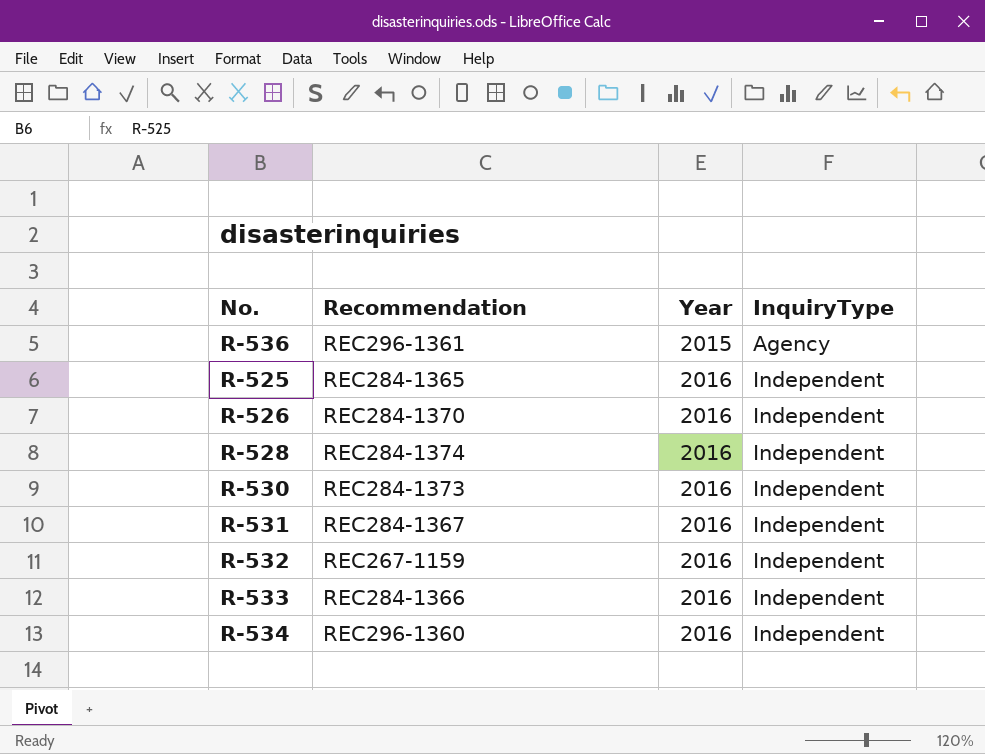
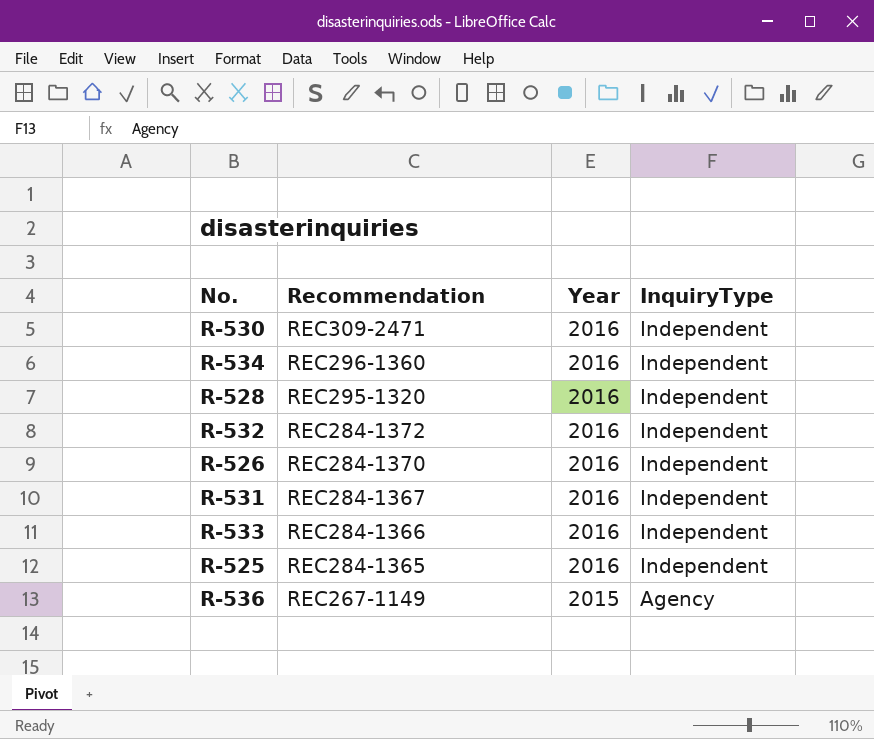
row order: Year ascending -> Recommendation descending
R-530 | Recommendation: REC284-1373 -> REC309-2471
R-528 | Recommendation: REC284-1374 -> REC295-1320
R-532 | Recommendation: REC267-1159 -> REC284-1372
R-536 | Recommendation: REC296-1361 -> REC267-1149

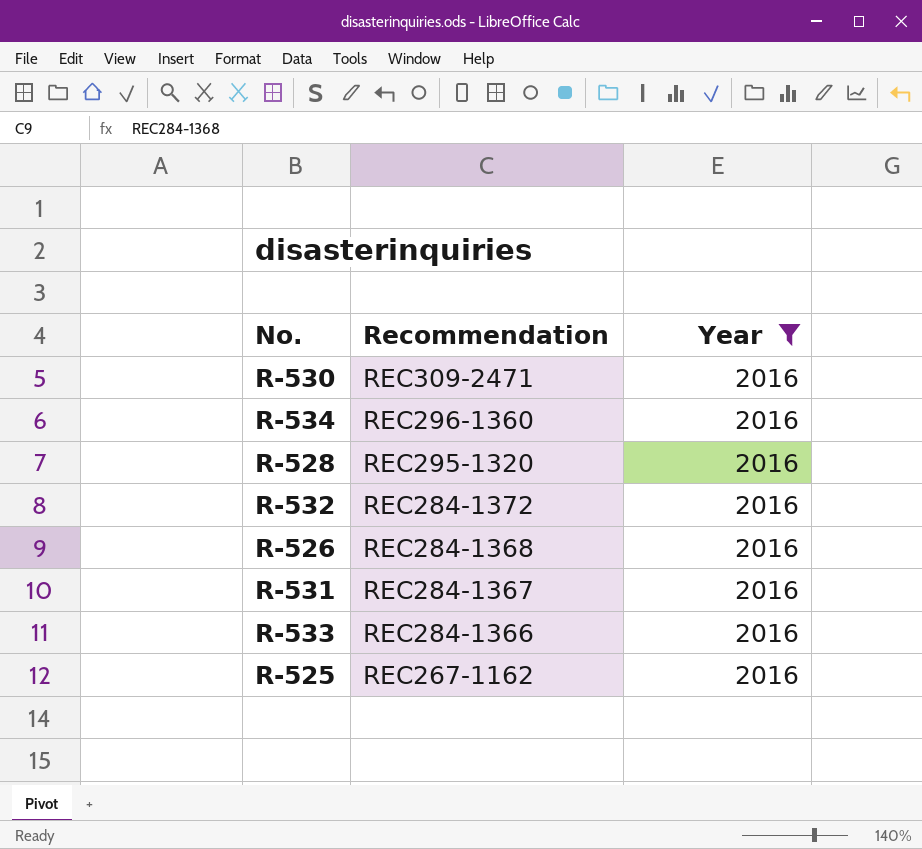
filter: none -> Year = 2016
column InquiryType | position: 4 -> none
R-526 | Recommendation: REC284-1370 -> REC284-1368
R-525 | Recommendation: REC284-1365 -> REC267-1162

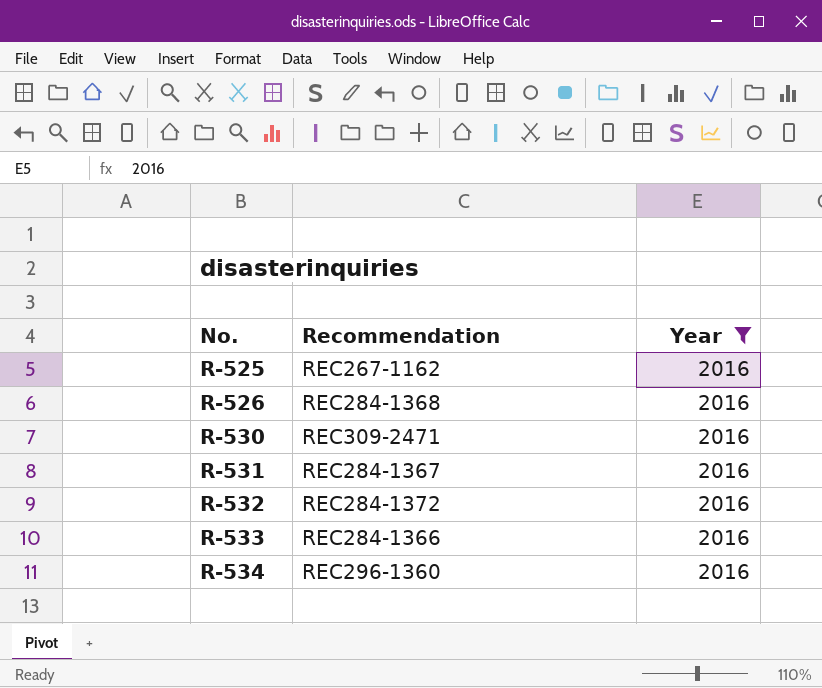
row order: Recommendation descending -> No. ascending
row R-528: REC295-1320 | 2016 -> none

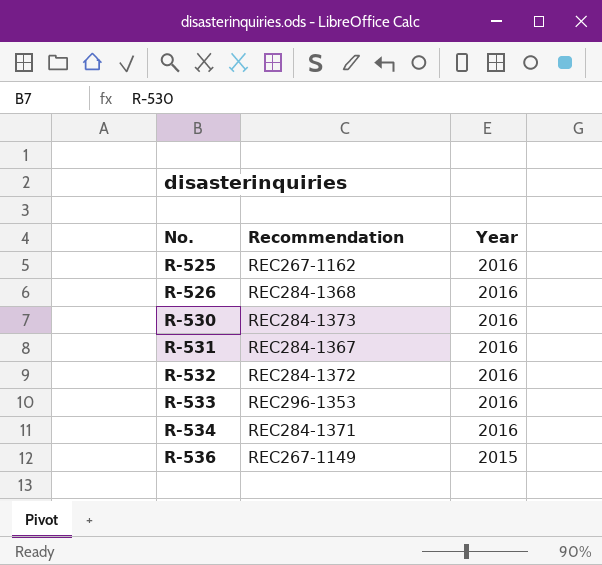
filter: Year = 2016 -> none
R-530 | Recommendation: REC309-2471 -> REC284-1373
R-533 | Recommendation: REC284-1366 -> REC296-1353
R-534 | Recommendation: REC296-1360 -> REC284-1371

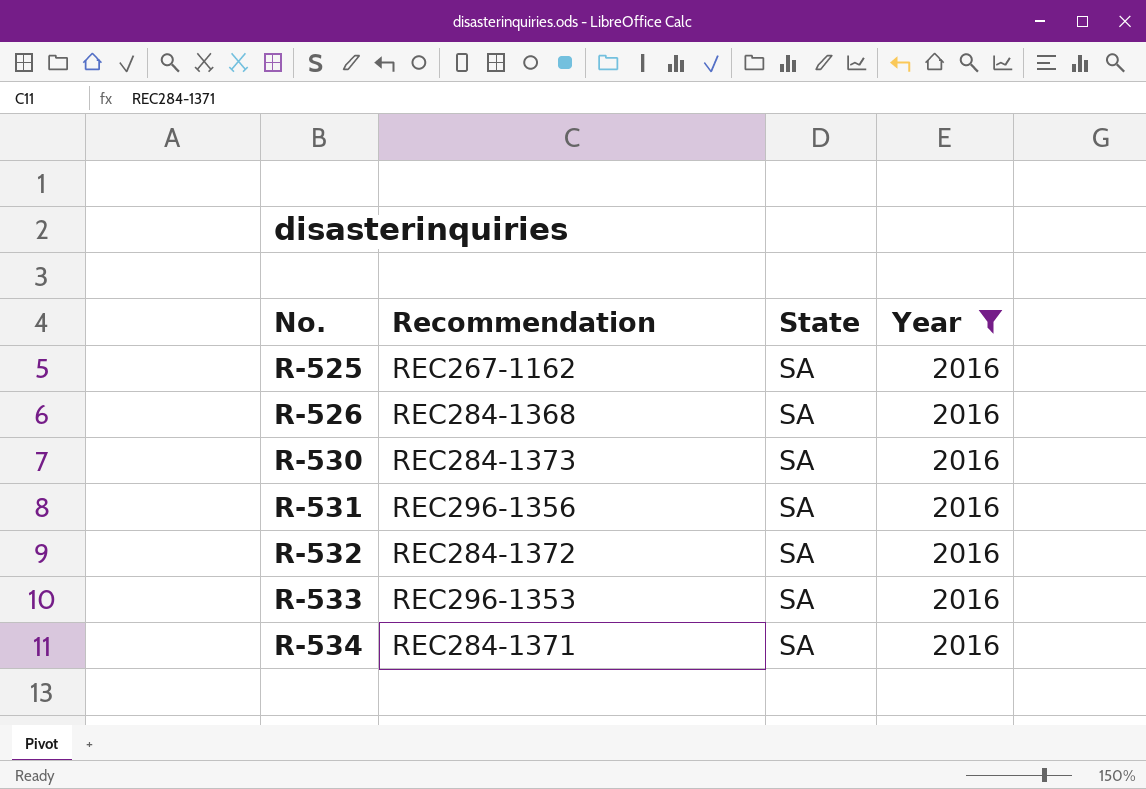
filter: none -> Year = 2016
column State | position: none -> 3
R-531 | Recommendation: REC284-1367 -> REC296-1356

